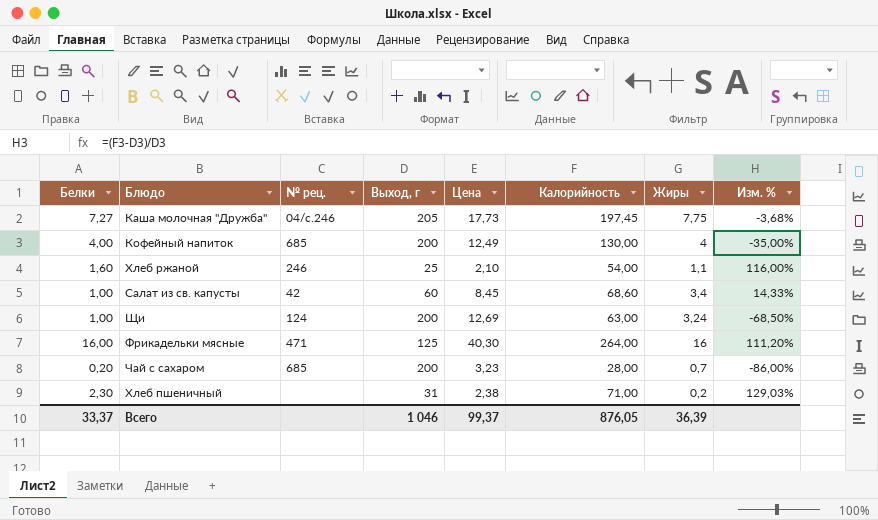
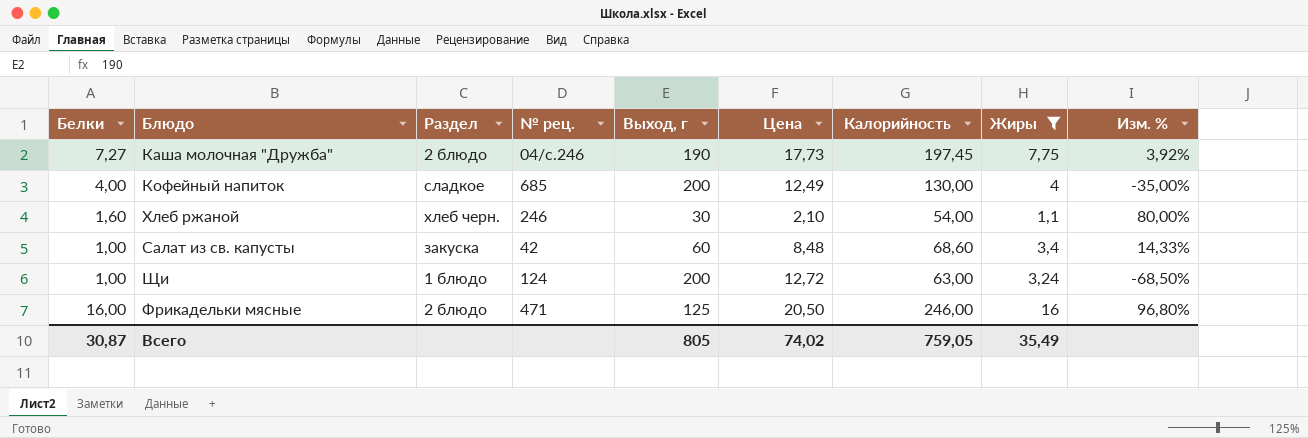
filter: none -> Жиры >= 1,1
column Раздел | position: none -> 3
Каша молочная "Дружба" | Выход, г: 205 -> 190
Каша молочная "Дружба" | Изм. %: -3,68% -> 3,92%
Хлеб ржаной | Выход, г: 25 -> 30
Хлеб ржаной | Изм. %: 116,00% -> 80,00%
Салат из св. капусты | Цена: 8,45 -> 8,48
Щи | Цена: 12,69 -> 12,72
Фрикадельки мясные | Цена: 40,30 -> 20,50
Фрикадельки мясные | Калорийность: 264,00 -> 246,00
Фрикадельки мясные | Изм. %: 111,20% -> 96,80%
Всего | Белки: 33,37 -> 30,87
Всего | Выход, г: 1 046 -> 805
Всего | Цена: 99,37 -> 74,02
Всего | Калорийность: 876,05 -> 759,05
Всего | Жиры: 36,39 -> 35,49

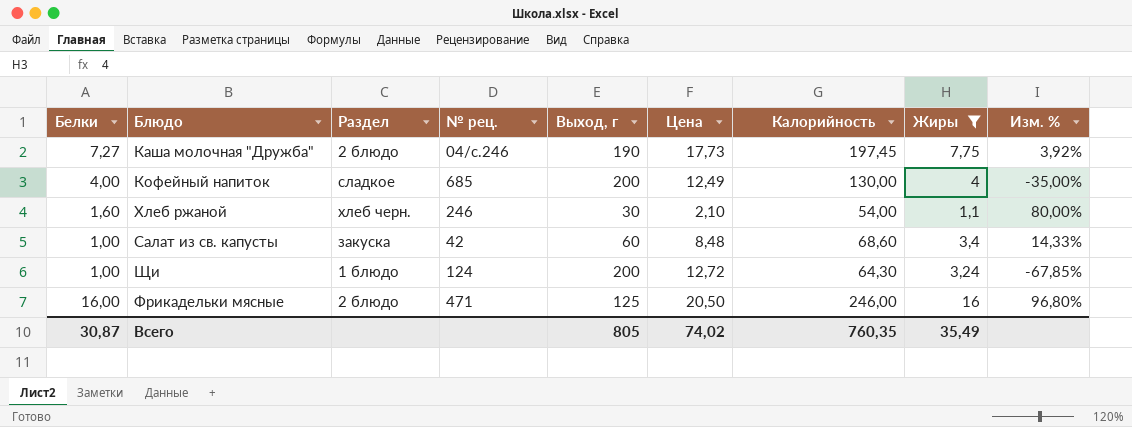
Щи | Калорийность: 63,00 -> 64,30
Щи | Изм. %: -68,50% -> -67,85%
Всего | Калорийность: 759,05 -> 760,35

